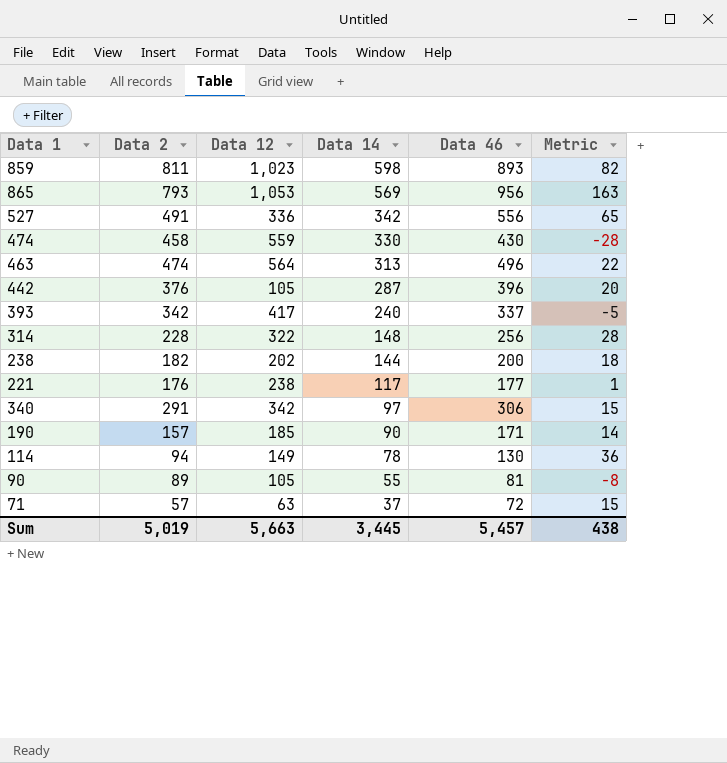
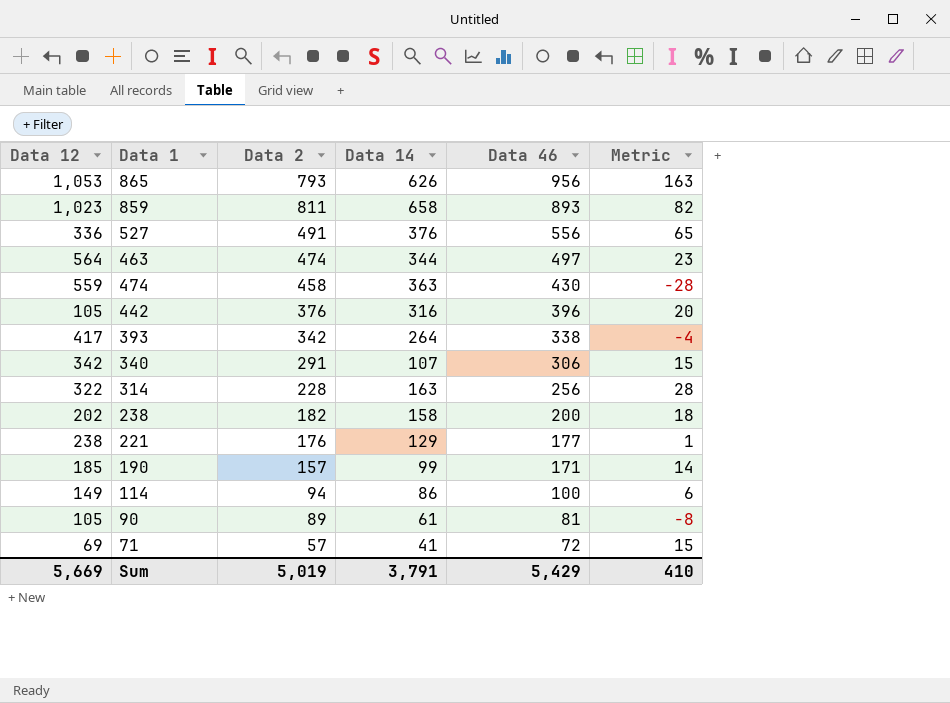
row order: Data 14 descending -> Data 46 descending
column Data 12 | position: 3 -> 1
865 | Data 14: 569 -> 626
859 | Data 14: 598 -> 658
527 | Data 14: 342 -> 376
463 | Data 14: 313 -> 344
463 | Data 46: 496 -> 497
463 | Metric: 22 -> 23
474 | Data 14: 330 -> 363
442 | Data 14: 287 -> 316
393 | Data 14: 240 -> 264
393 | Data 46: 337 -> 338
393 | Metric: -5 -> -4
340 | Data 14: 97 -> 107
314 | Data 14: 148 -> 163
238 | Data 14: 144 -> 158
221 | Data 14: 117 -> 129
190 | Data 14: 90 -> 99
114 | Data 14: 78 -> 86
114 | Data 46: 130 -> 100
114 | Metric: 36 -> 6
90 | Data 14: 55 -> 61
71 | Data 12: 63 -> 69
71 | Data 14: 37 -> 41
Sum | Data 12: 5,663 -> 5,669
Sum | Data 14: 3,445 -> 3,791
Sum | Data 46: 5,457 -> 5,429
Sum | Metric: 438 -> 410

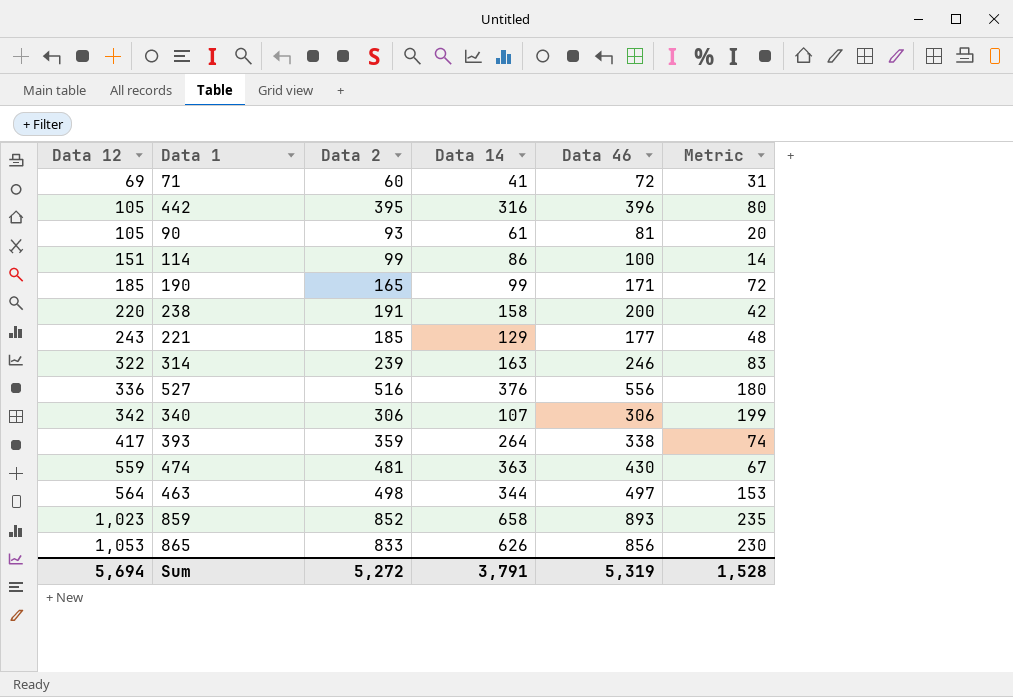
row order: Data 46 descending -> Data 12 ascending
column Metric | formula: [Data 46] - [Data 2] -> [Data 46] - [Data 14]
71 | Data 2: 57 -> 60
442 | Data 2: 376 -> 395
90 | Data 2: 89 -> 93
114 | Data 12: 149 -> 151
114 | Data 2: 94 -> 99
190 | Data 2: 157 -> 165
238 | Data 12: 202 -> 220
238 | Data 2: 182 -> 191
221 | Data 12: 238 -> 243
221 | Data 2: 176 -> 185
314 | Data 2: 228 -> 239
314 | Data 46: 256 -> 246
527 | Data 2: 491 -> 516
340 | Data 2: 291 -> 306
393 | Data 2: 342 -> 359
474 | Data 2: 458 -> 481
463 | Data 2: 474 -> 498
859 | Data 2: 811 -> 852
865 | Data 2: 793 -> 833
865 | Data 46: 956 -> 856
Sum | Data 12: 5,669 -> 5,694
Sum | Data 2: 5,019 -> 5,272
Sum | Data 46: 5,429 -> 5,319
Sum | Metric: 410 -> 1,528

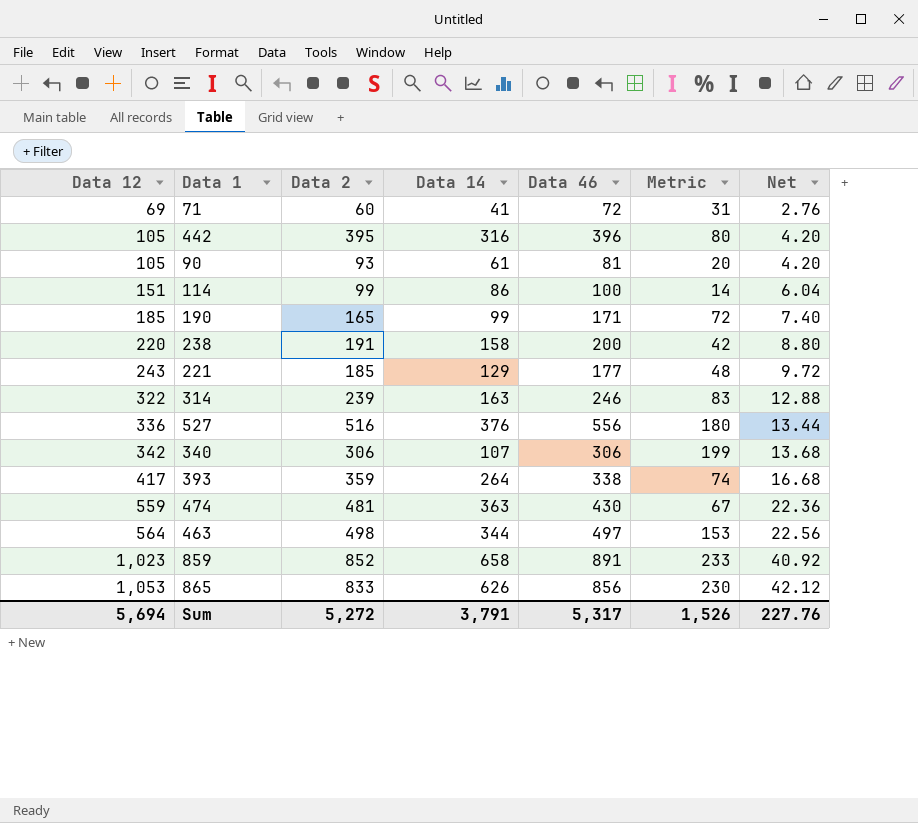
column Net | formula: none -> [Data 12] * 0.04
859 | Data 46: 893 -> 891
859 | Metric: 235 -> 233
Sum | Data 46: 5,319 -> 5,317
Sum | Metric: 1,528 -> 1,526

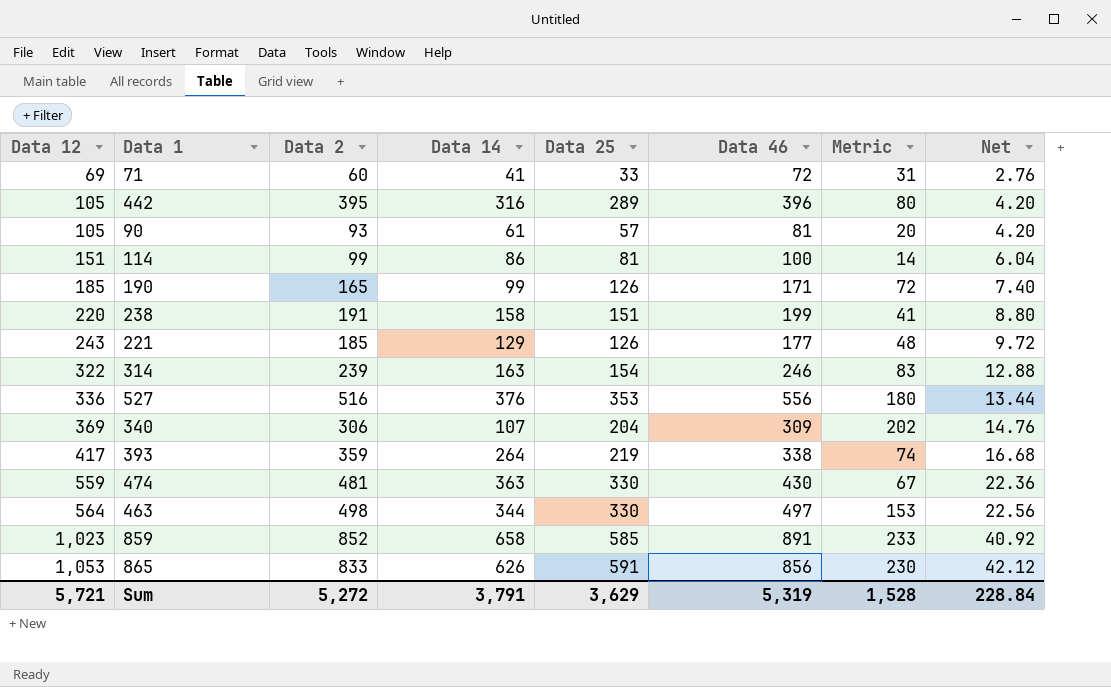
column Data 25 | position: none -> 5
238 | Data 46: 200 -> 199
238 | Metric: 42 -> 41
340 | Data 12: 342 -> 369
340 | Data 46: 306 -> 309
340 | Metric: 199 -> 202
340 | Net: 13.68 -> 14.76
Sum | Data 12: 5,694 -> 5,721
Sum | Data 46: 5,317 -> 5,319
Sum | Metric: 1,526 -> 1,528
Sum | Net: 227.76 -> 228.84

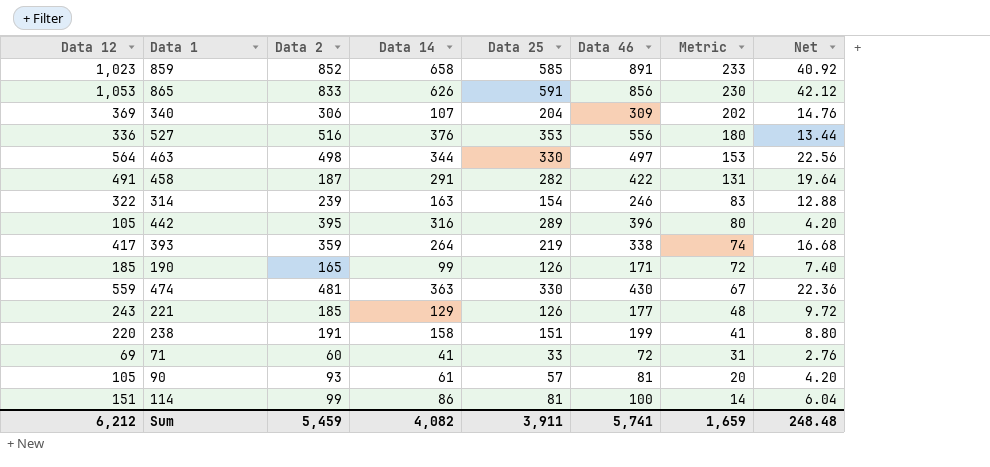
row order: Data 12 ascending -> Metric descending
row 458: none -> 491 | 187 | 291 | 282 | 422 | 131 | 19.64
Sum | Data 12: 5,721 -> 6,212
Sum | Data 2: 5,272 -> 5,459
Sum | Data 14: 3,791 -> 4,082
Sum | Data 25: 3,629 -> 3,911
Sum | Data 46: 5,319 -> 5,741
Sum | Metric: 1,528 -> 1,659
Sum | Net: 228.84 -> 248.48

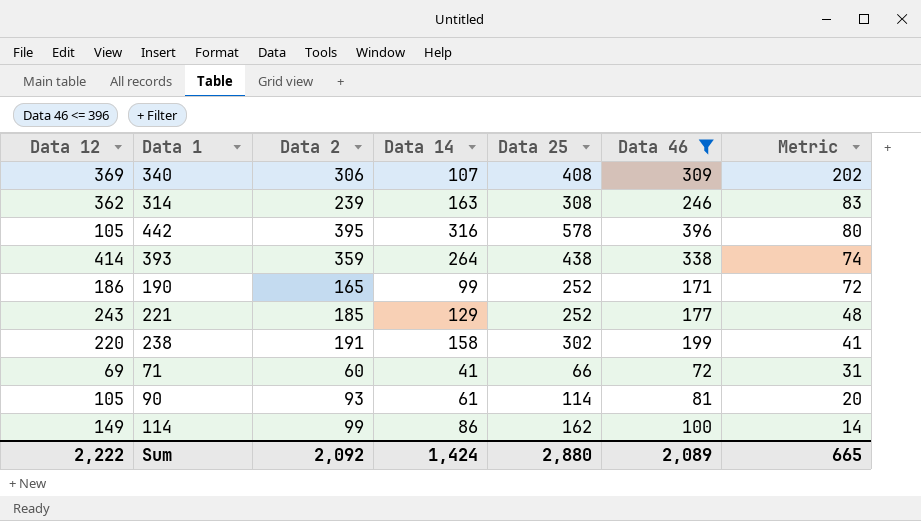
filter: none -> Data 46 <= 396
column Net | formula: [Data 12] * 0.04 -> none
340 | Data 25: 204 -> 408
314 | Data 12: 322 -> 362
314 | Data 25: 154 -> 308
442 | Data 25: 289 -> 578
393 | Data 12: 417 -> 414
393 | Data 25: 219 -> 438
190 | Data 12: 185 -> 186
190 | Data 25: 126 -> 252
221 | Data 25: 126 -> 252
238 | Data 25: 151 -> 302
71 | Data 25: 33 -> 66
90 | Data 25: 57 -> 114
114 | Data 12: 151 -> 149
114 | Data 25: 81 -> 162
Sum | Data 12: 6,212 -> 2,222
Sum | Data 2: 5,459 -> 2,092
Sum | Data 14: 4,082 -> 1,424
Sum | Data 25: 3,911 -> 2,880
Sum | Data 46: 5,741 -> 2,089
Sum | Metric: 1,659 -> 665

